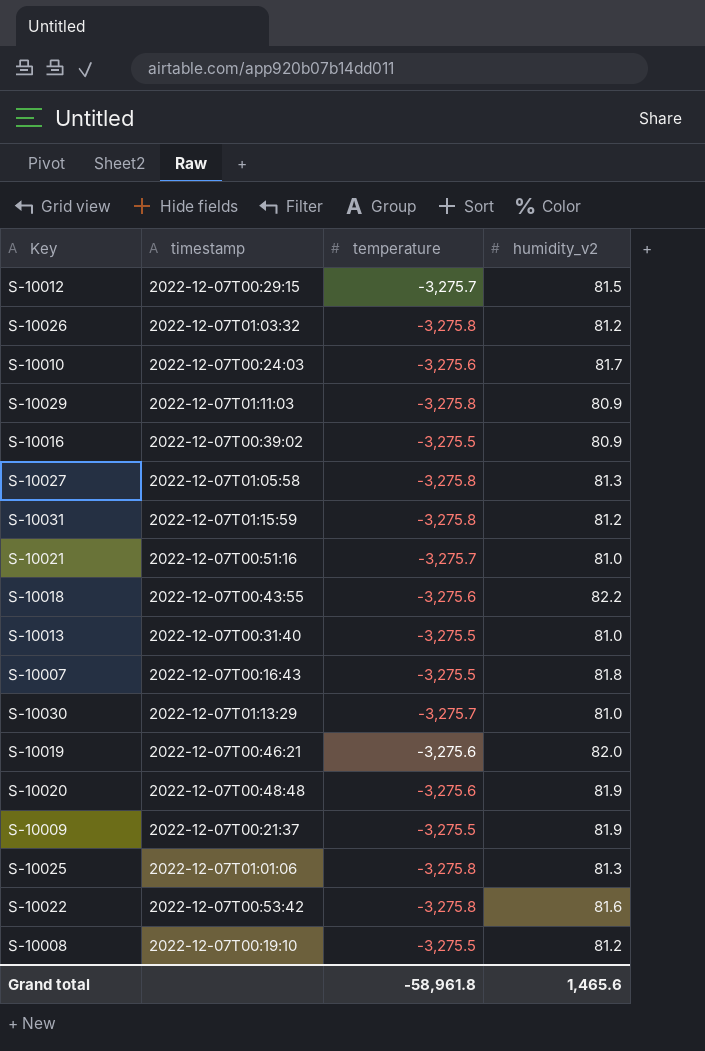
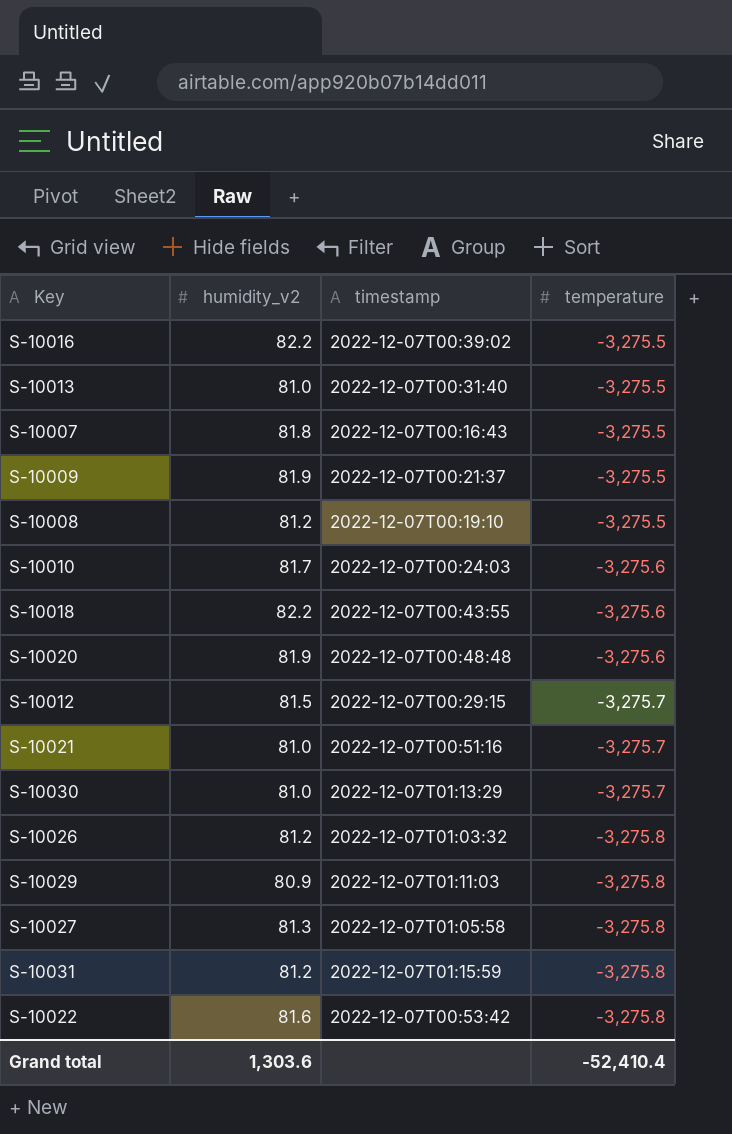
row order: none -> temperature descending
column humidity_v2 | position: 4 -> 2
row S-10019: 2022-12-07T00:46:21 | -3,275.6 | 82.0 -> none
row S-10025: 2022-12-07T01:01:06 | -3,275.8 | 81.3 -> none
S-10016 | humidity_v2: 80.9 -> 82.2
Grand total | humidity_v2: 1,465.6 -> 1,303.6
Grand total | temperature: -58,961.8 -> -52,410.4

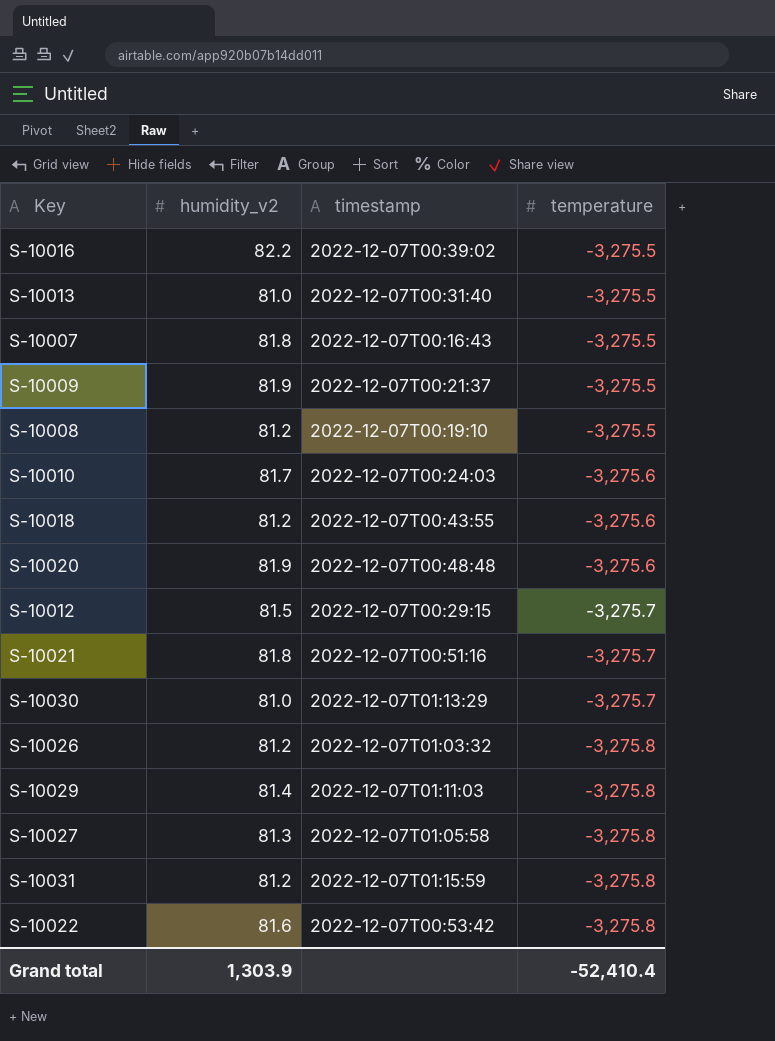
S-10018 | humidity_v2: 82.2 -> 81.2
S-10021 | humidity_v2: 81.0 -> 81.8
S-10029 | humidity_v2: 80.9 -> 81.4
Grand total | humidity_v2: 1,303.6 -> 1,303.9

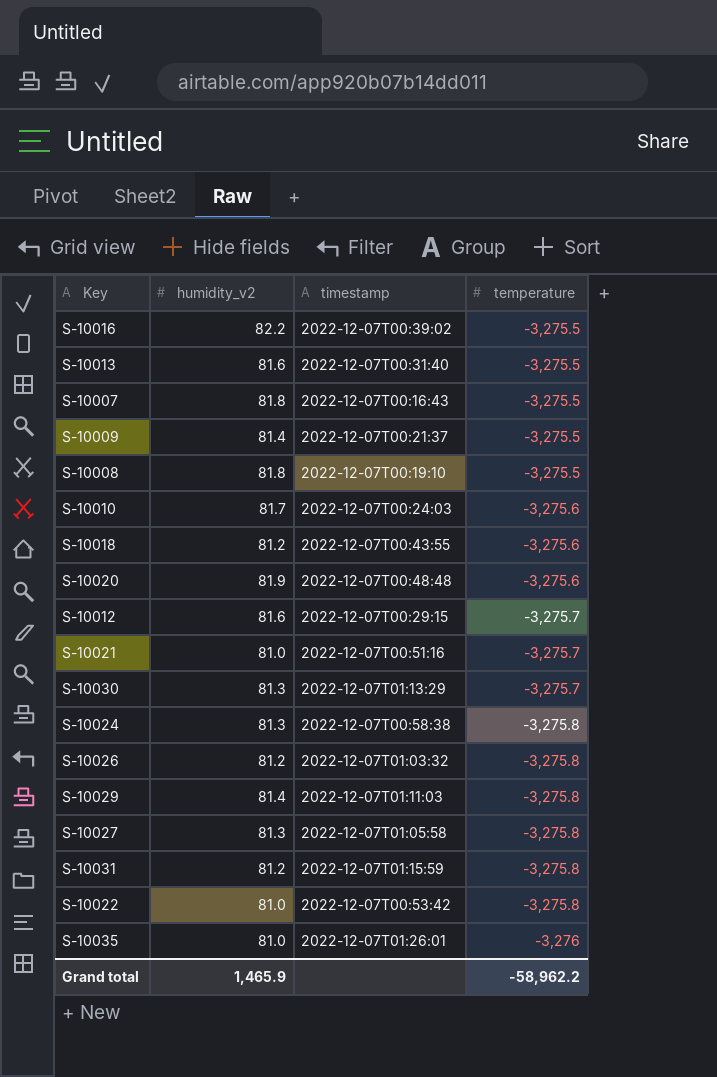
S-10013 | humidity_v2: 81.0 -> 81.6
S-10009 | humidity_v2: 81.9 -> 81.4
S-10008 | humidity_v2: 81.2 -> 81.8
S-10012 | humidity_v2: 81.5 -> 81.6
S-10021 | humidity_v2: 81.8 -> 81.0
S-10030 | humidity_v2: 81.0 -> 81.3
row S-10024: none -> 81.3 | 2022-12-07T00:58:38 | -3,275.8
S-10022 | humidity_v2: 81.6 -> 81.0
row S-10035: none -> 81.0 | 2022-12-07T01:26:01 | -3,276
Grand total | humidity_v2: 1,303.9 -> 1,465.9
Grand total | temperature: -52,410.4 -> -58,962.2

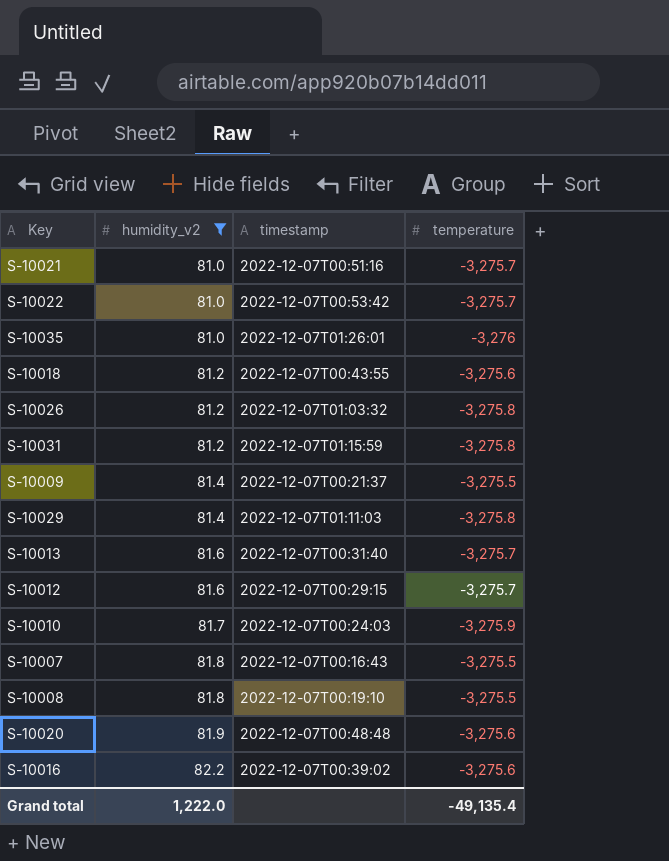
filter: none -> humidity_v2 != 81.3
row order: temperature descending -> humidity_v2 ascending
S-10022 | temperature: -3,275.8 -> -3,275.7
S-10013 | temperature: -3,275.5 -> -3,275.7
S-10010 | temperature: -3,275.6 -> -3,275.9
S-10016 | temperature: -3,275.5 -> -3,275.6
Grand total | humidity_v2: 1,465.9 -> 1,222.0
Grand total | temperature: -58,962.2 -> -49,135.4

